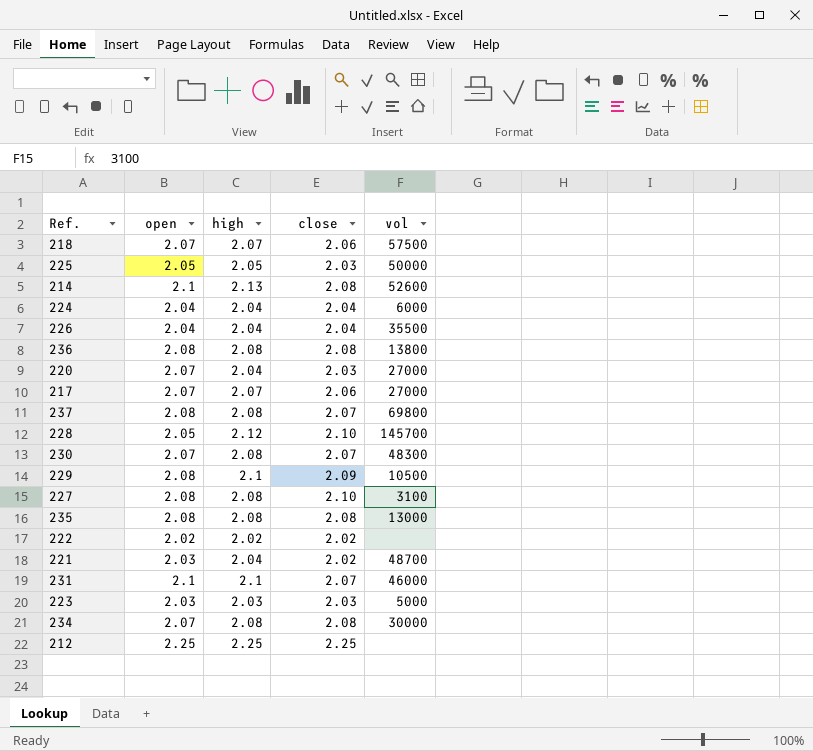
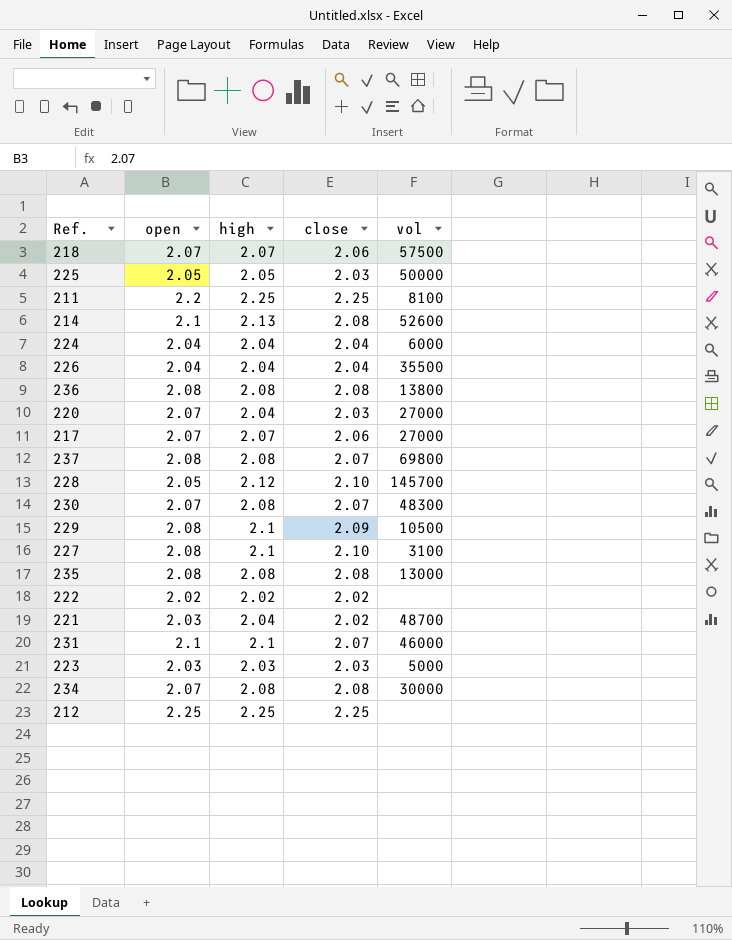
row 211: none -> 2.2 | 2.25 | 2.25 | 8100
227 | high: 2.08 -> 2.1

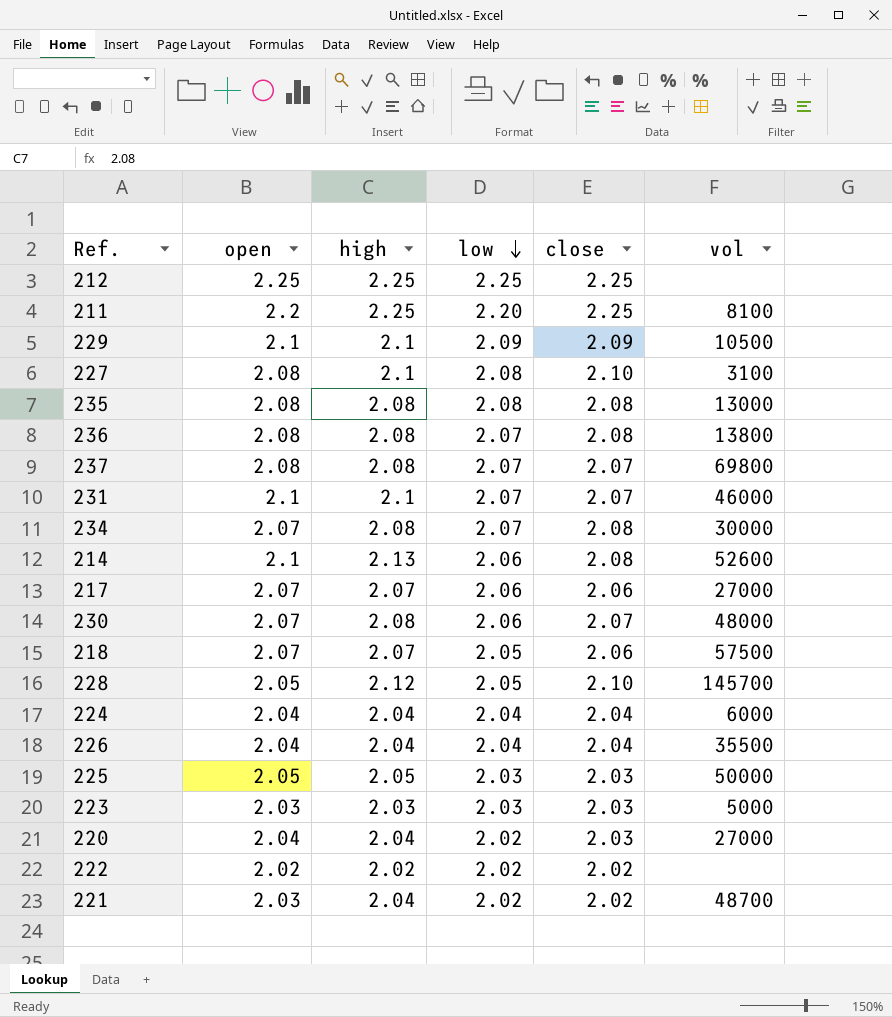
row order: none -> low descending
column low | position: none -> 4
229 | open: 2.08 -> 2.1
230 | vol: 48300 -> 48000
220 | open: 2.07 -> 2.04

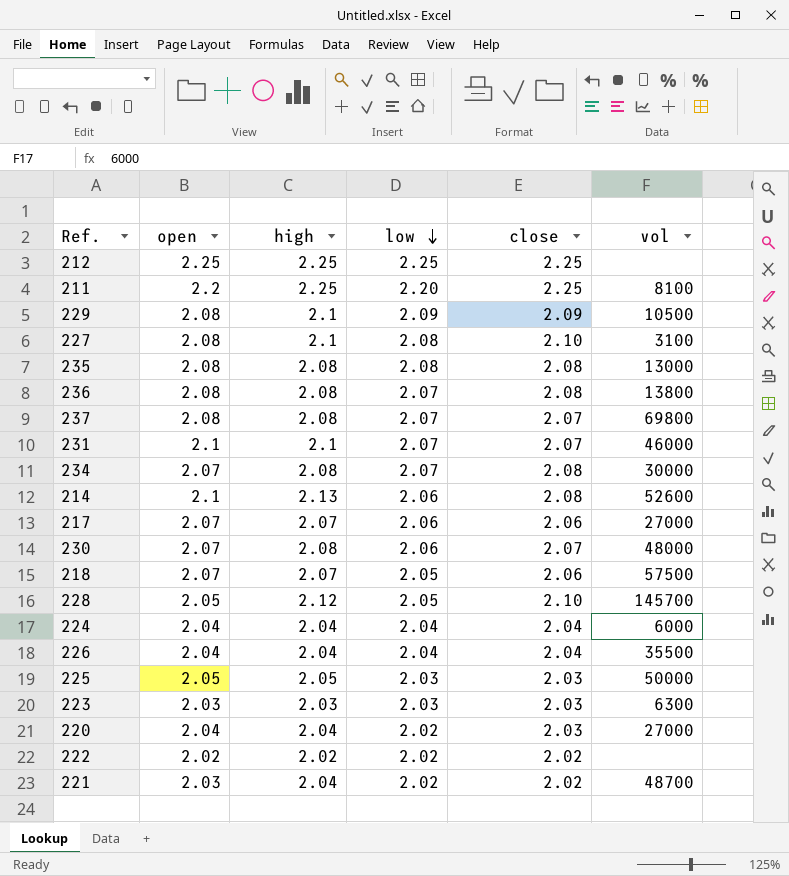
229 | open: 2.1 -> 2.08
223 | vol: 5000 -> 6300

